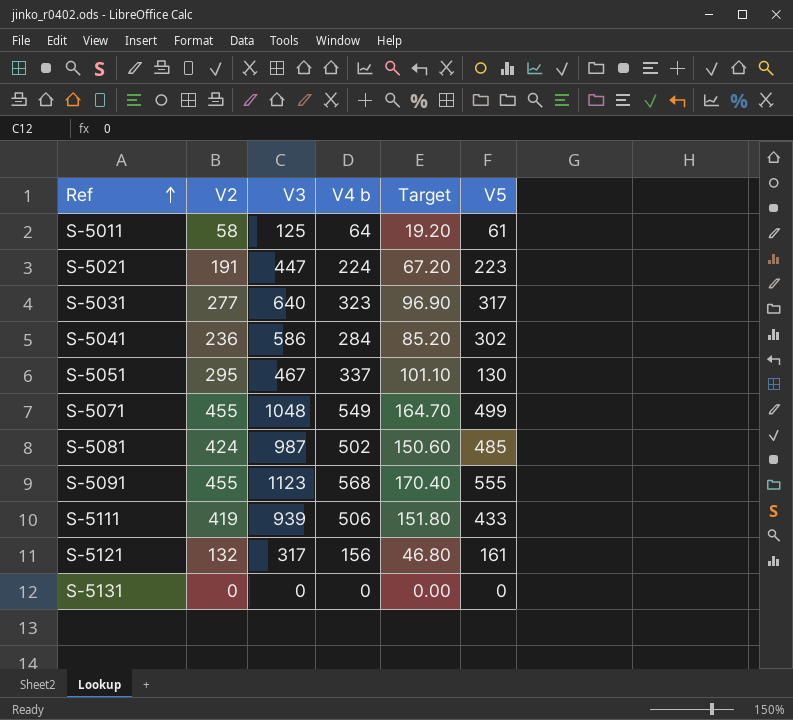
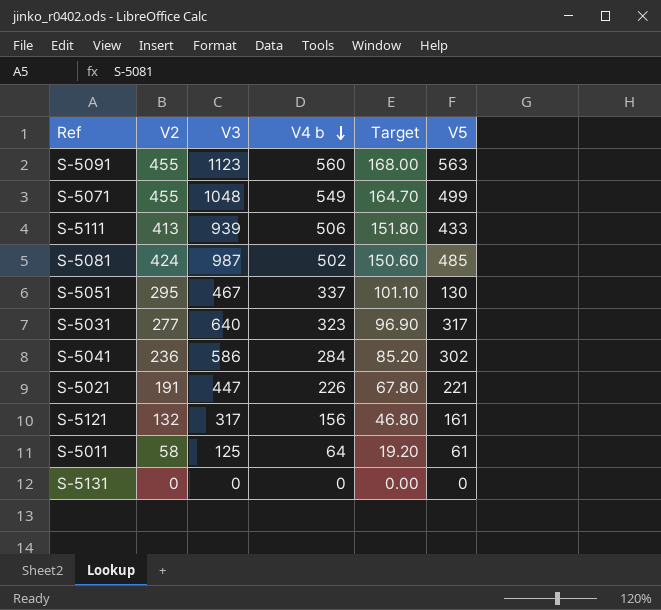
row order: Ref ascending -> V4 b descending
S-5091 | V4 b: 568 -> 560
S-5091 | Target: 170.40 -> 168.00
S-5091 | V5: 555 -> 563
S-5111 | V2: 419 -> 413
S-5021 | V4 b: 224 -> 226
S-5021 | Target: 67.20 -> 67.80
S-5021 | V5: 223 -> 221

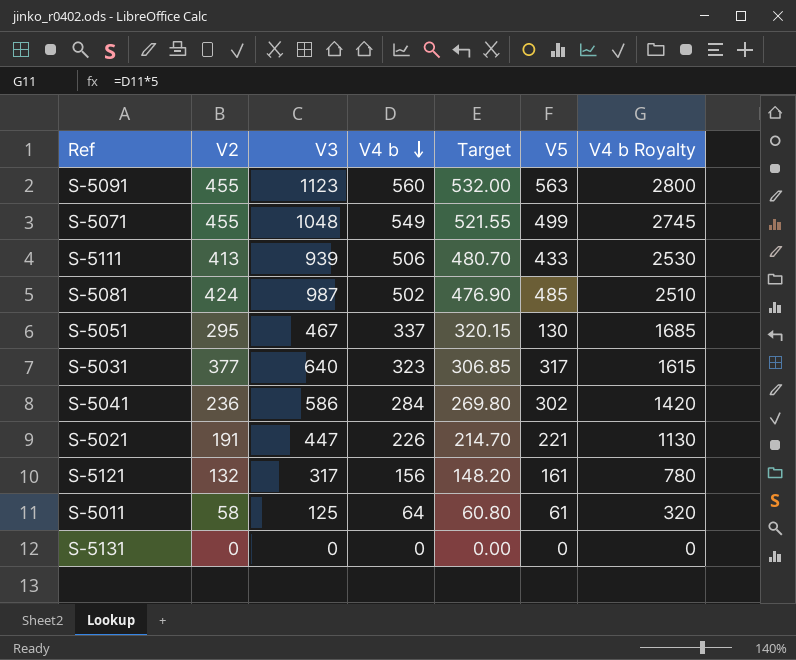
column Target | formula: [V4 b] * 0.3 -> [V4 b] * 0.95
column V4 b Royalty | formula: none -> [V4 b] * 5
S-5031 | V2: 277 -> 377

